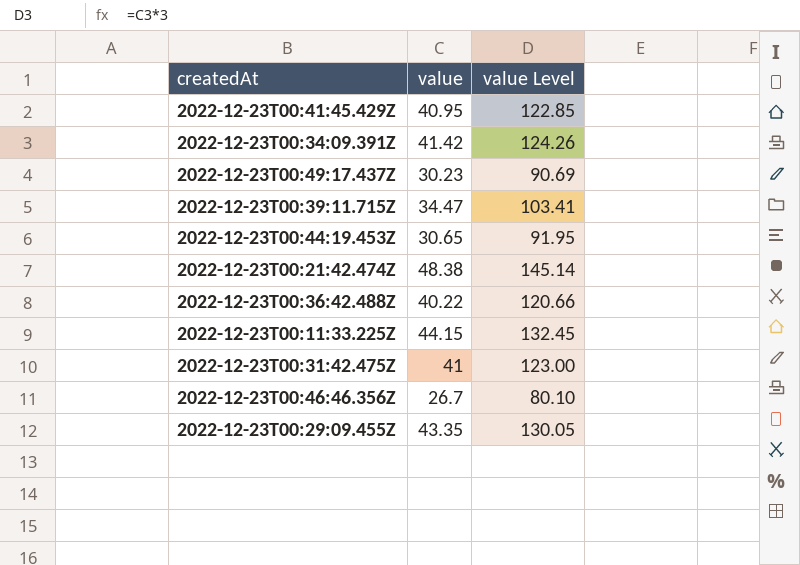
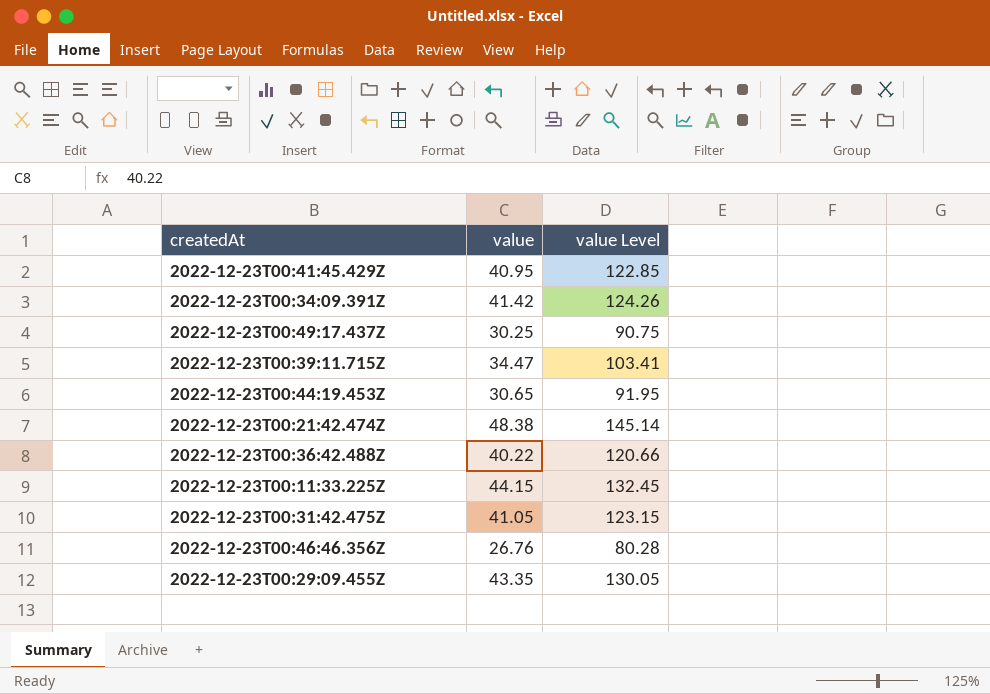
2022-12-23T00:49:17.437Z | value: 30.23 -> 30.25
2022-12-23T00:49:17.437Z | value Level: 90.69 -> 90.75
2022-12-23T00:31:42.475Z | value: 41 -> 41.05
2022-12-23T00:31:42.475Z | value Level: 123.00 -> 123.15
2022-12-23T00:46:46.356Z | value: 26.7 -> 26.76
2022-12-23T00:46:46.356Z | value Level: 80.10 -> 80.28

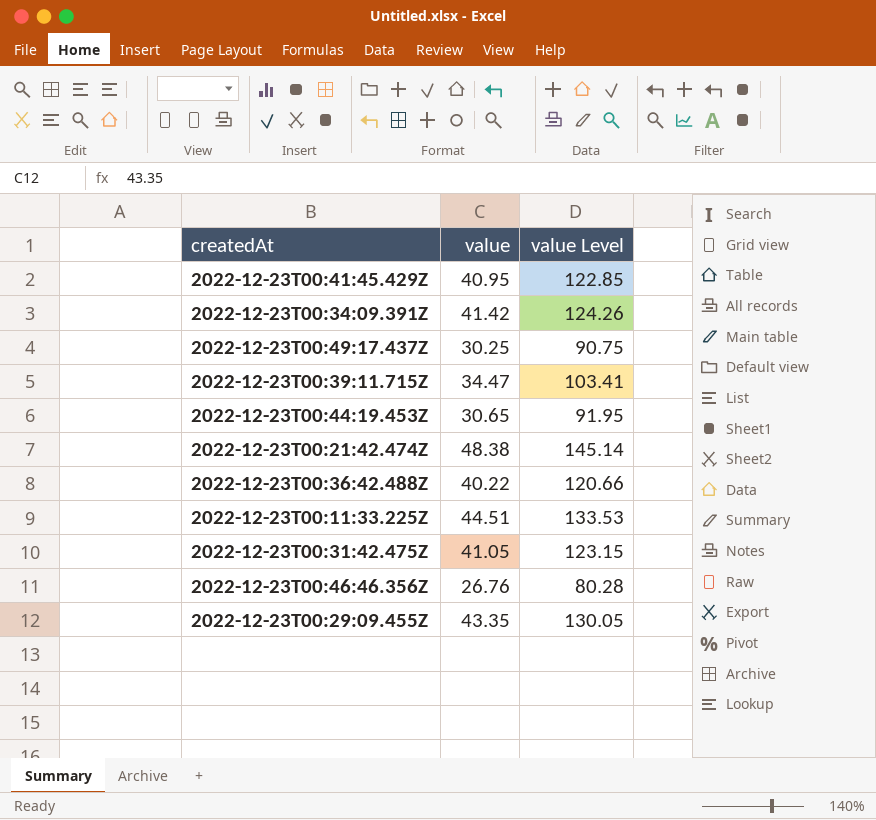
2022-12-23T00:11:33.225Z | value: 44.15 -> 44.51
2022-12-23T00:11:33.225Z | value Level: 132.45 -> 133.53

